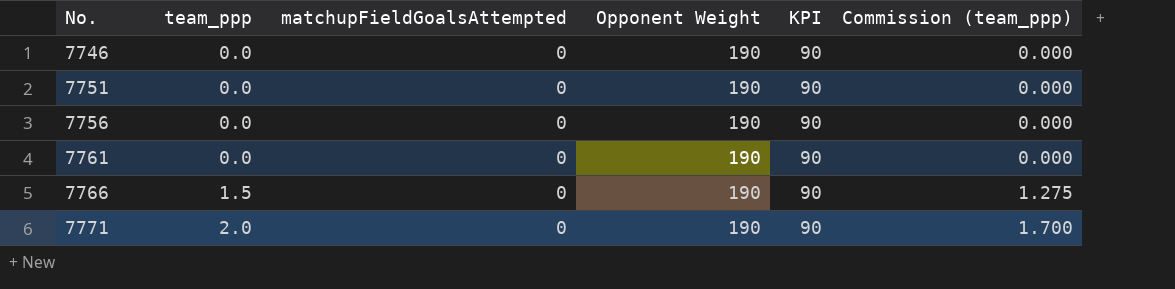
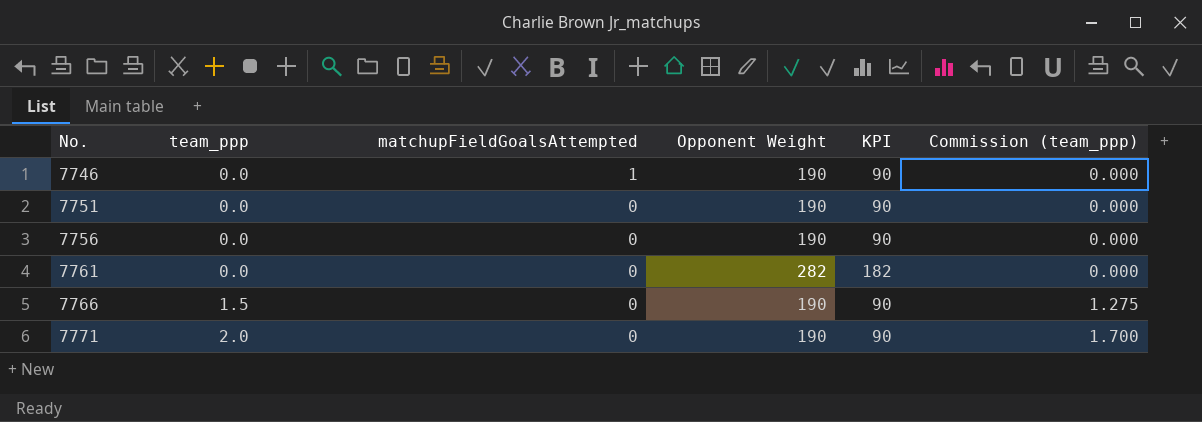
7746 | matchupFieldGoalsAttempted: 0 -> 1
7761 | Opponent Weight: 190 -> 282
7761 | KPI: 90 -> 182

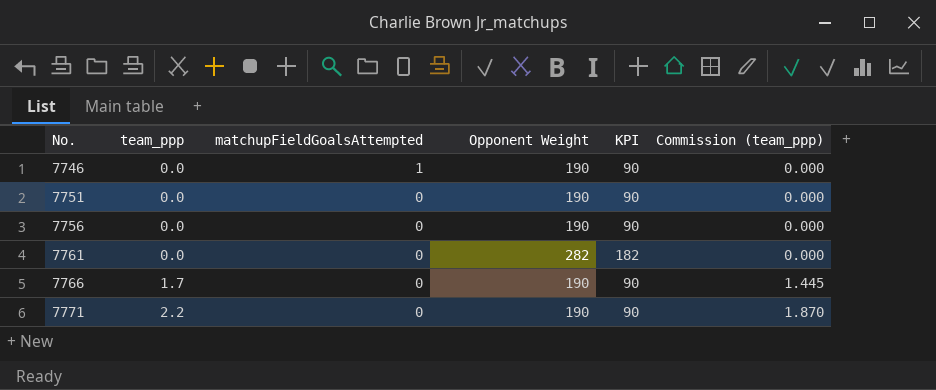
7766 | team_ppp: 1.5 -> 1.7
7766 | Commission (team_ppp): 1.275 -> 1.445
7771 | team_ppp: 2.0 -> 2.2
7771 | Commission (team_ppp): 1.700 -> 1.870

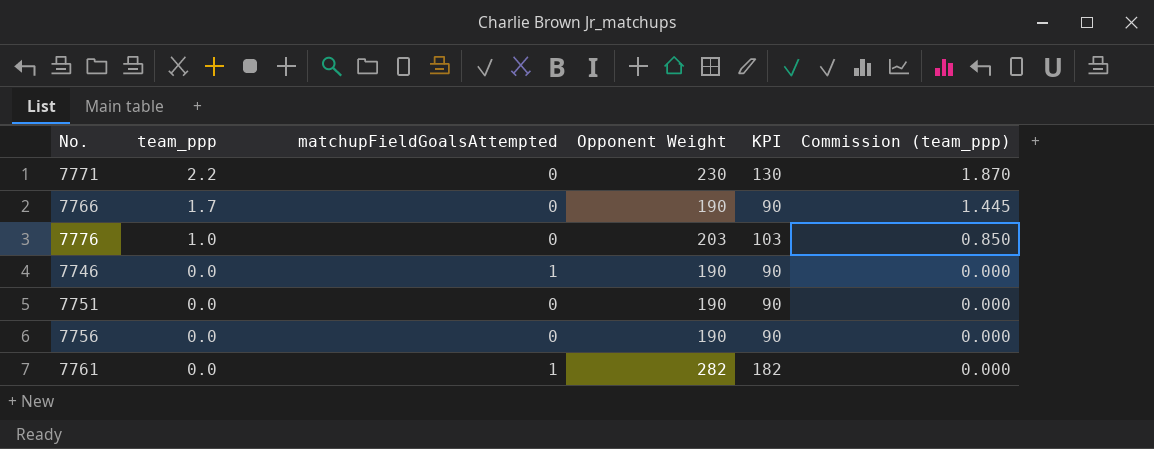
row order: No. ascending -> team_ppp descending
7771 | Opponent Weight: 190 -> 230
7771 | KPI: 90 -> 130
row 7776: none -> 1.0 | 0 | 203 | 103 | 0.850
7761 | matchupFieldGoalsAttempted: 0 -> 1

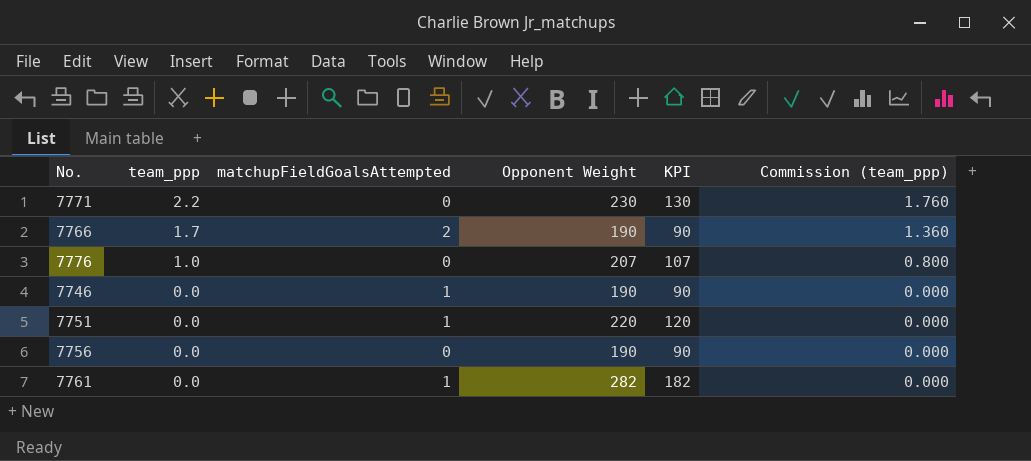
column Commission (team_ppp) | formula: [team_ppp] * 0.85 -> [team_ppp] * 0.8
7766 | matchupFieldGoalsAttempted: 0 -> 2
7776 | Opponent Weight: 203 -> 207
7776 | KPI: 103 -> 107
7751 | matchupFieldGoalsAttempted: 0 -> 1
7751 | Opponent Weight: 190 -> 220
7751 | KPI: 90 -> 120

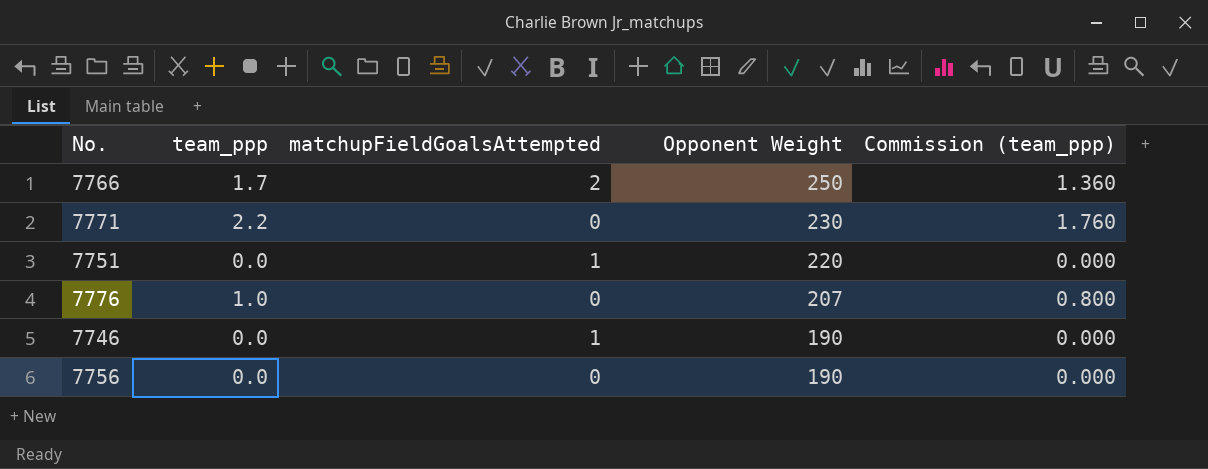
row order: team_ppp descending -> Opponent Weight descending
column KPI | formula: [Opponent Weight] - 100 -> none
row 7761: 0.0 | 1 | 282 | 182 | 0.000 -> none
7766 | Opponent Weight: 190 -> 250

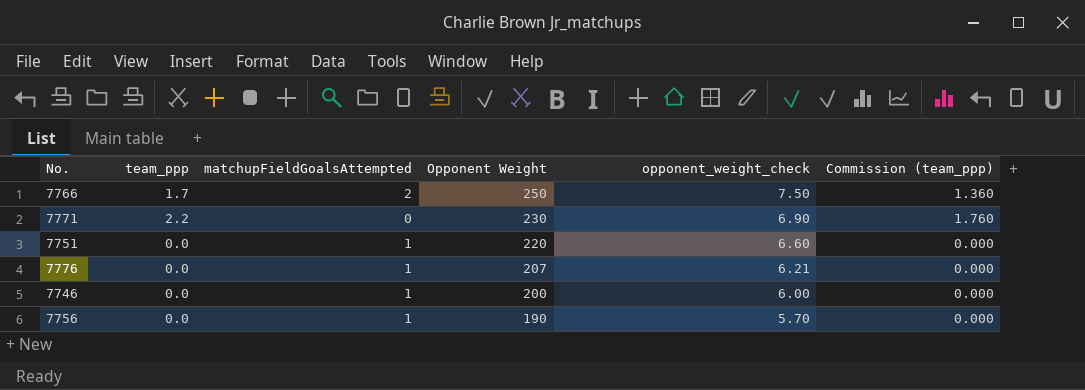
column opponent_weight_check | formula: none -> [Opponent Weight] * 0.03
7776 | team_ppp: 1.0 -> 0.0
7776 | matchupFieldGoalsAttempted: 0 -> 1
7776 | Commission (team_ppp): 0.800 -> 0.000
7746 | Opponent Weight: 190 -> 200
7756 | matchupFieldGoalsAttempted: 0 -> 1

